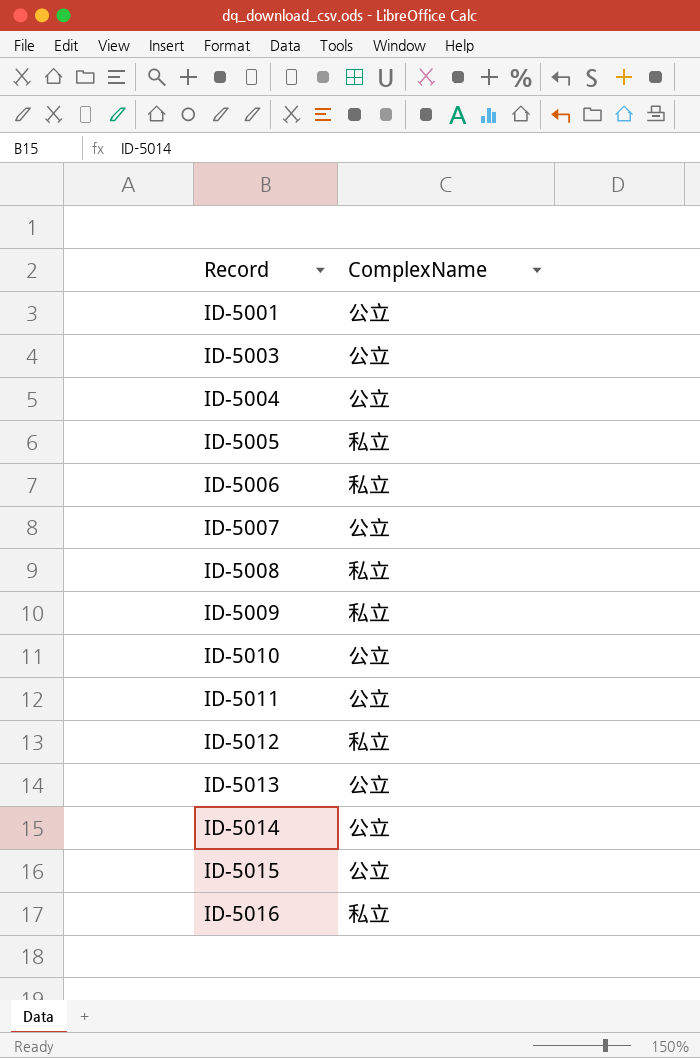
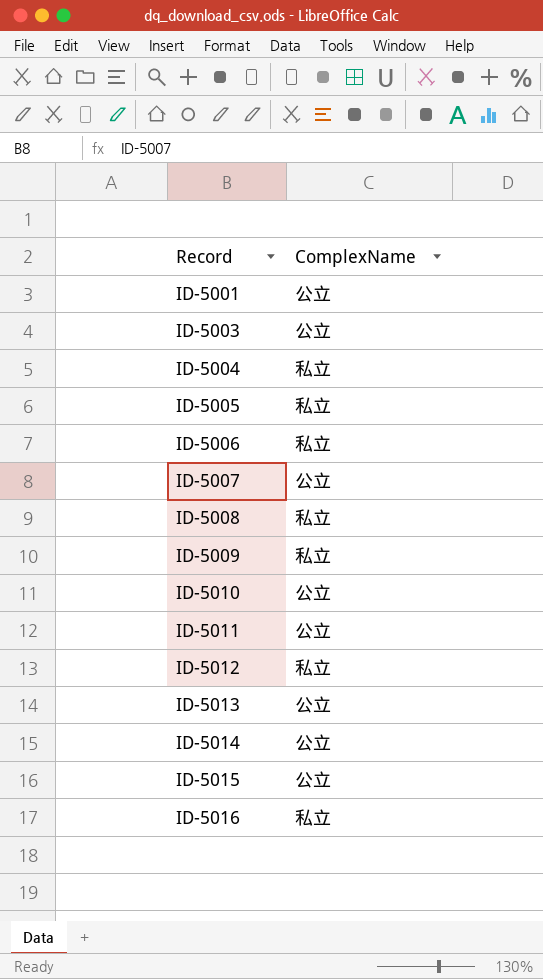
ID-5004 | ComplexName: 公立 -> 私立

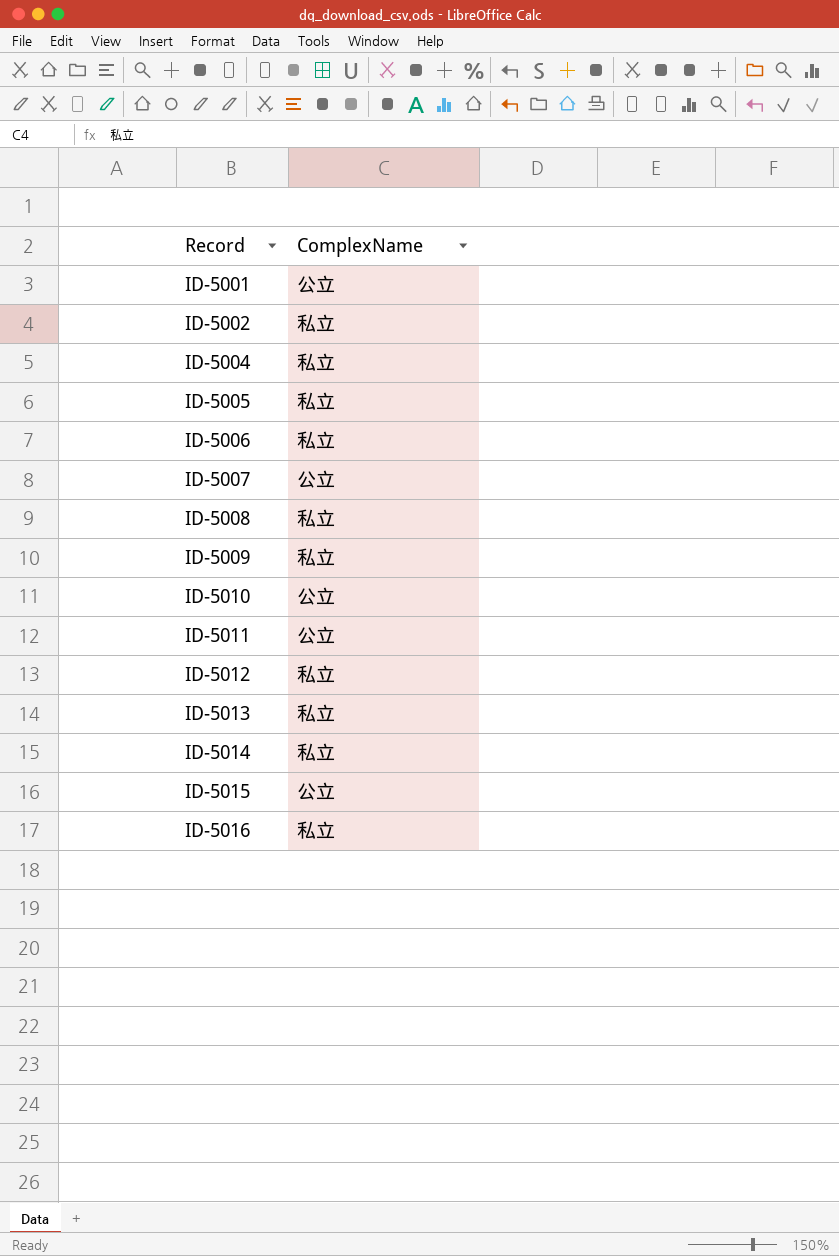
row ID-5003: 公立 -> none
row ID-5002: none -> 私立
ID-5013 | ComplexName: 公立 -> 私立
ID-5014 | ComplexName: 公立 -> 私立

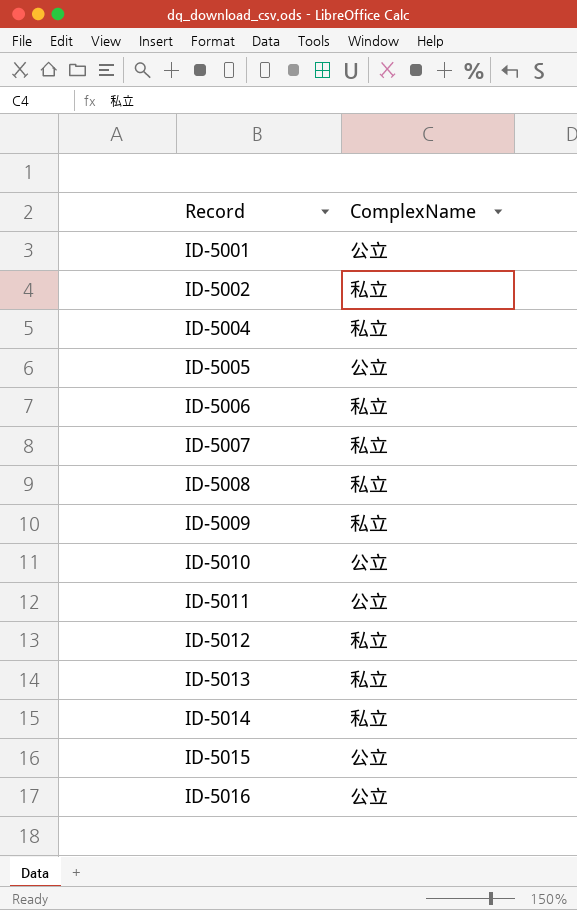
ID-5005 | ComplexName: 私立 -> 公立
ID-5007 | ComplexName: 公立 -> 私立
ID-5016 | ComplexName: 私立 -> 公立

